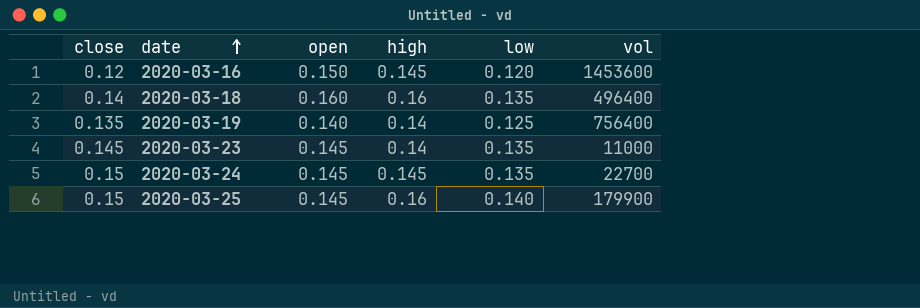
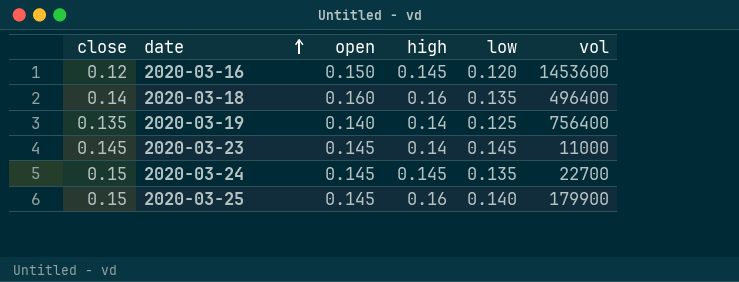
2020-03-23 | low: 0.135 -> 0.145

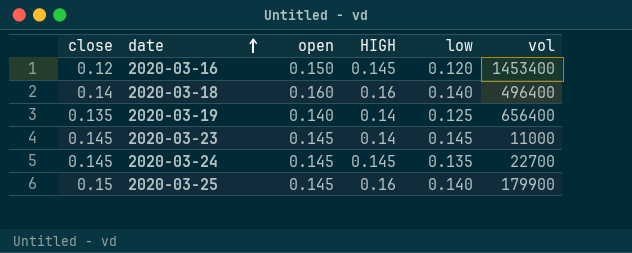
column name: high -> HIGH
2020-03-16 | vol: 1453600 -> 1453400
2020-03-18 | low: 0.135 -> 0.140
2020-03-19 | vol: 756400 -> 656400
2020-03-24 | close: 0.15 -> 0.145

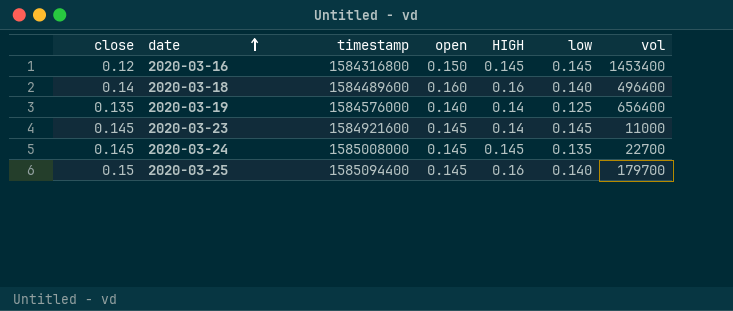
column timestamp | position: none -> 3
2020-03-16 | low: 0.120 -> 0.145
2020-03-25 | vol: 179900 -> 179700

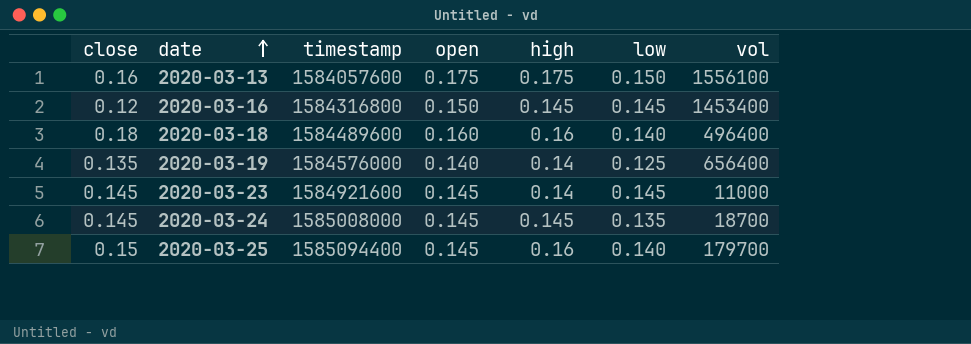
column name: HIGH -> high
row 2020-03-13: none -> 0.16 | 1584057600 | 0.175 | 0.175 | 0.150 | 1556100
2020-03-18 | close: 0.14 -> 0.18
2020-03-24 | vol: 22700 -> 18700

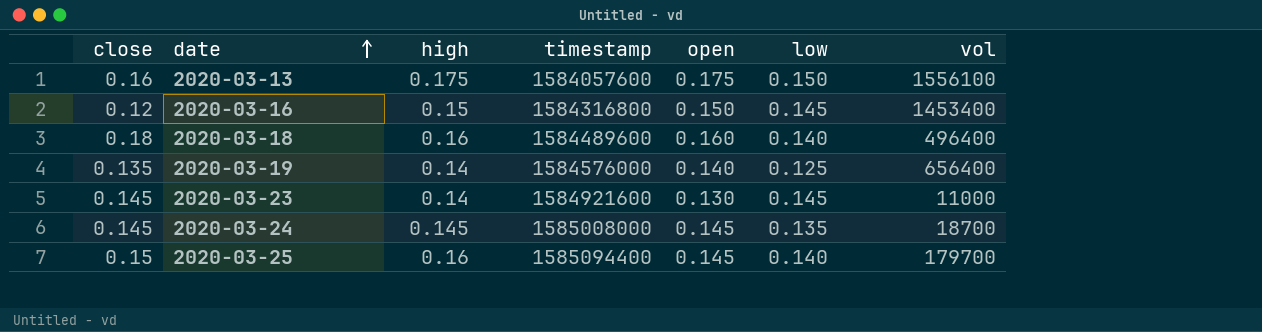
column high | position: 5 -> 3
2020-03-16 | high: 0.145 -> 0.15
2020-03-23 | open: 0.145 -> 0.130

